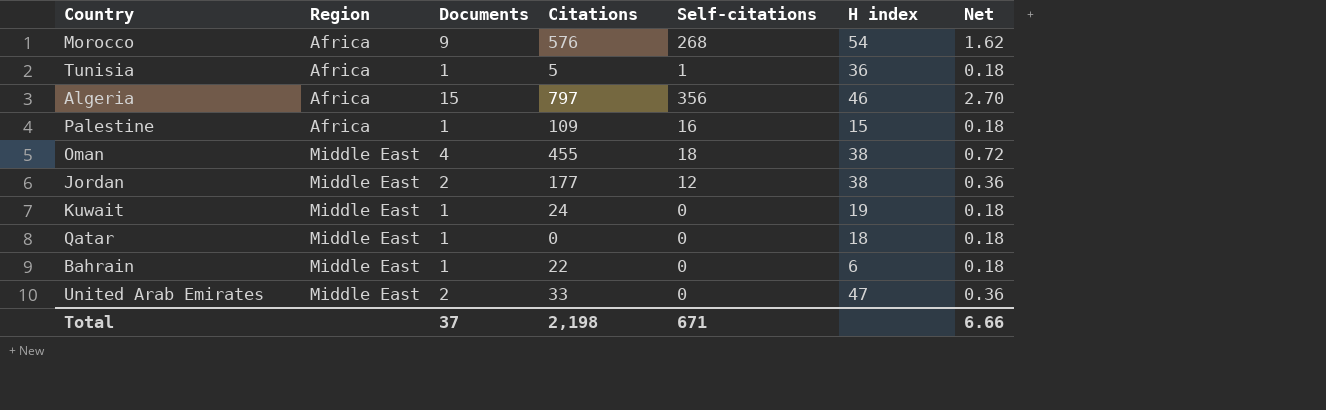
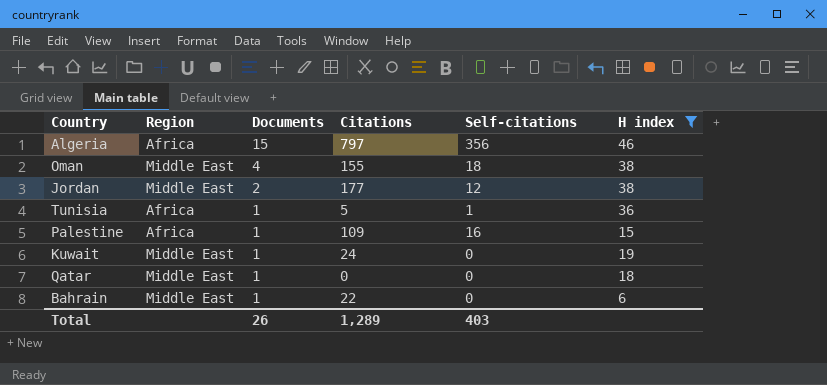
filter: none -> H index <= 46
row order: Region ascending -> Documents descending
column Net | formula: [Documents] * 0.18 -> none
Oman | Citations: 455 -> 155
Total | Documents: 37 -> 26
Total | Citations: 2,198 -> 1,289
Total | Self-citations: 671 -> 403

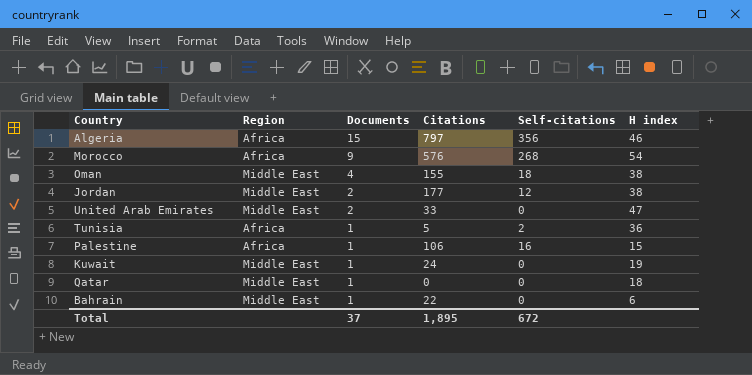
filter: H index <= 46 -> none
Tunisia | Self-citations: 1 -> 2
Palestine | Citations: 109 -> 106
Total | Documents: 26 -> 37
Total | Citations: 1,289 -> 1,895
Total | Self-citations: 403 -> 672

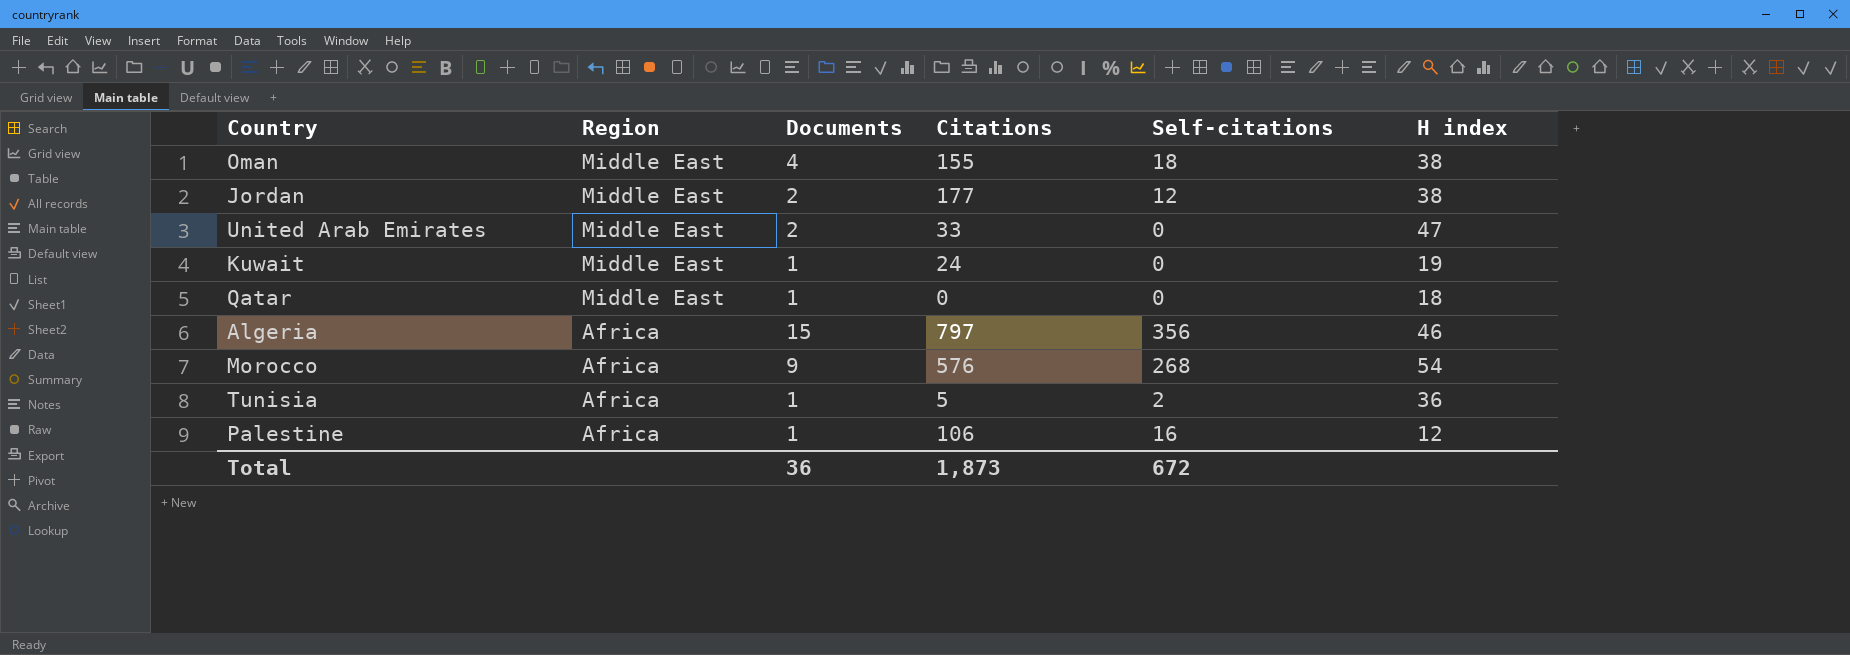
row order: Documents descending -> Region descending
row Bahrain: Middle East | 1 | 22 | 0 | 6 -> none
Palestine | H index: 15 -> 12
Total | Documents: 37 -> 36
Total | Citations: 1,895 -> 1,873

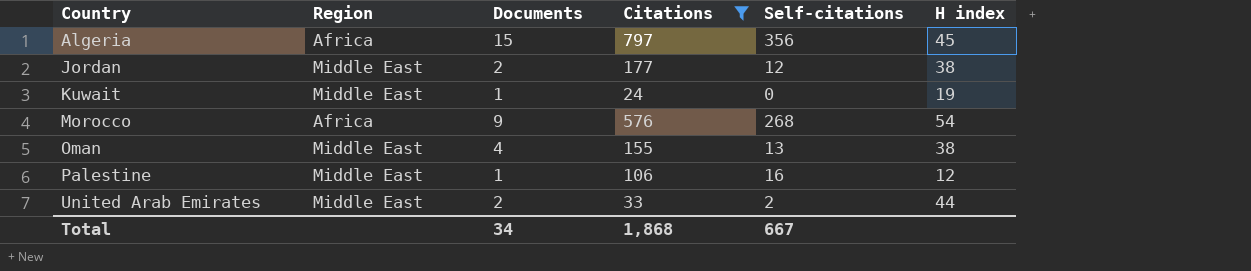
filter: none -> Citations >= 24
row order: Region descending -> Country ascending
Algeria | H index: 46 -> 45
Oman | Self-citations: 18 -> 13
Palestine | Region: Africa -> Middle East
United Arab Emirates | Self-citations: 0 -> 2
United Arab Emirates | H index: 47 -> 44
Total | Documents: 36 -> 34
Total | Citations: 1,873 -> 1,868
Total | Self-citations: 672 -> 667

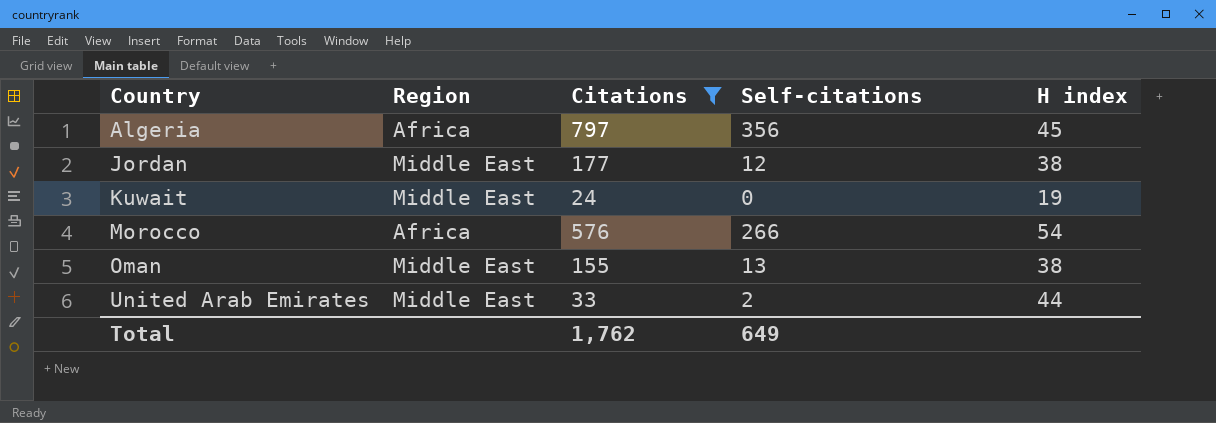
column Documents | position: 3 -> none
row Palestine: Middle East | 1 | 106 | 16 | 12 -> none
Morocco | Self-citations: 268 -> 266
Total | Citations: 1,868 -> 1,762
Total | Self-citations: 667 -> 649

